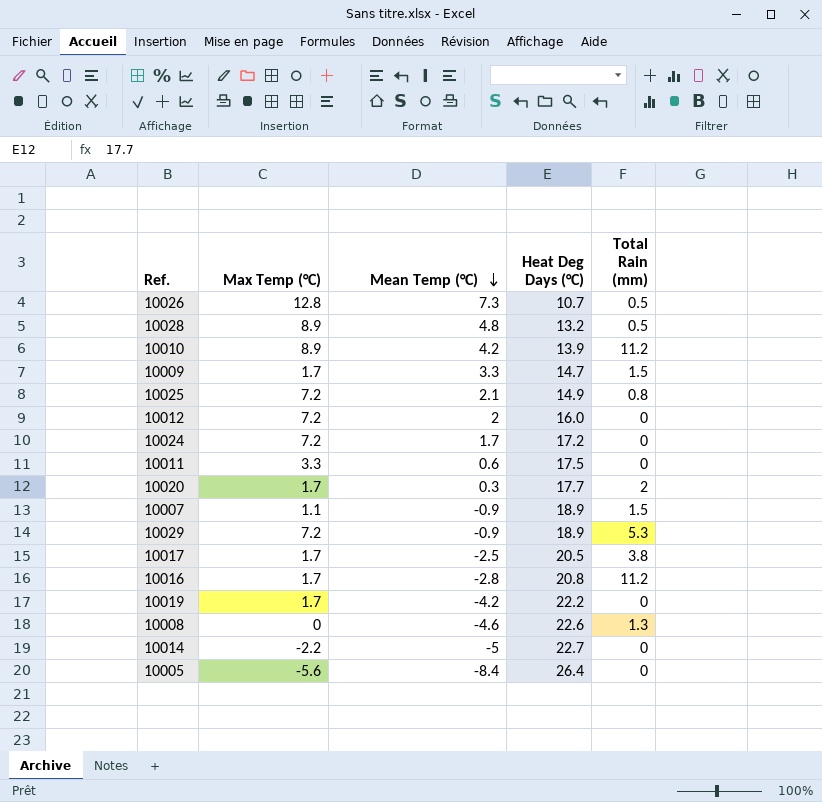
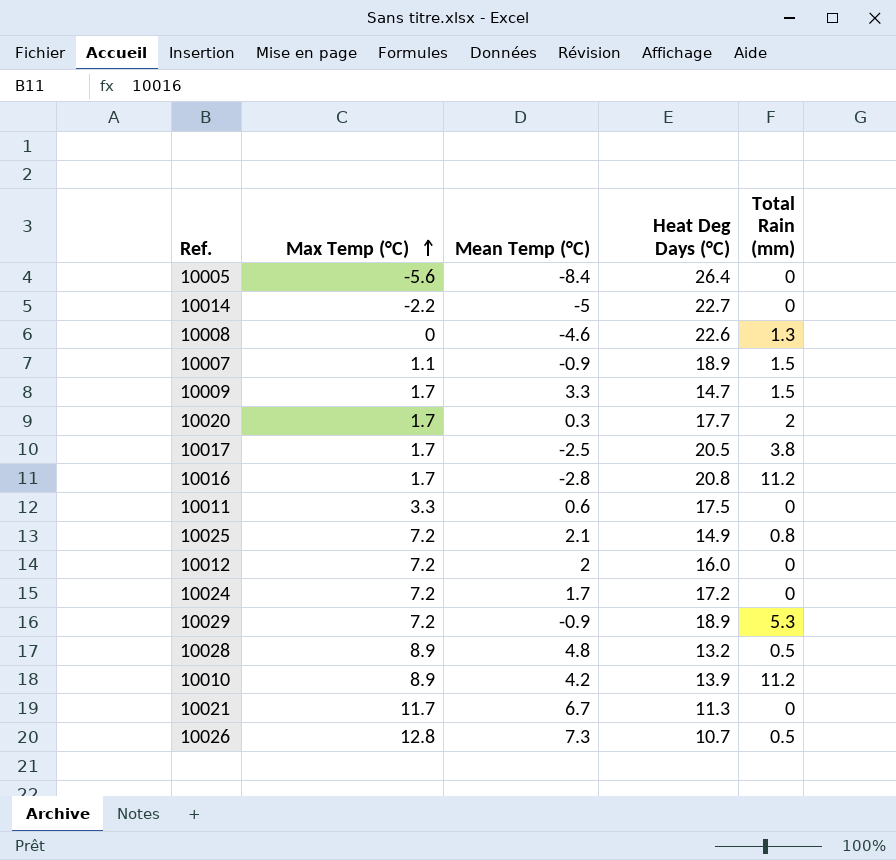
row order: Mean Temp (°C) descending -> Max Temp (°C) ascending
row 10019: 1.7 | -4.2 | 22.2 | 0 -> none
row 10021: none -> 11.7 | 6.7 | 11.3 | 0

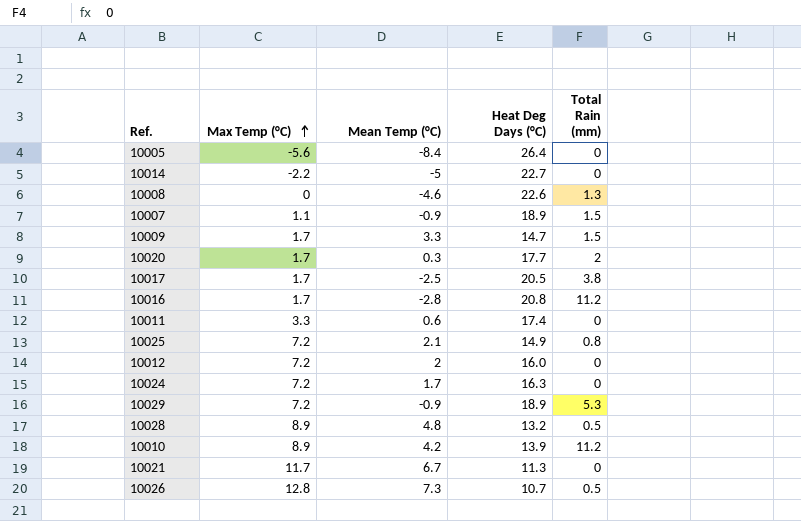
10011 | Heat Deg Days (°C): 17.5 -> 17.4
10024 | Heat Deg Days (°C): 17.2 -> 16.3

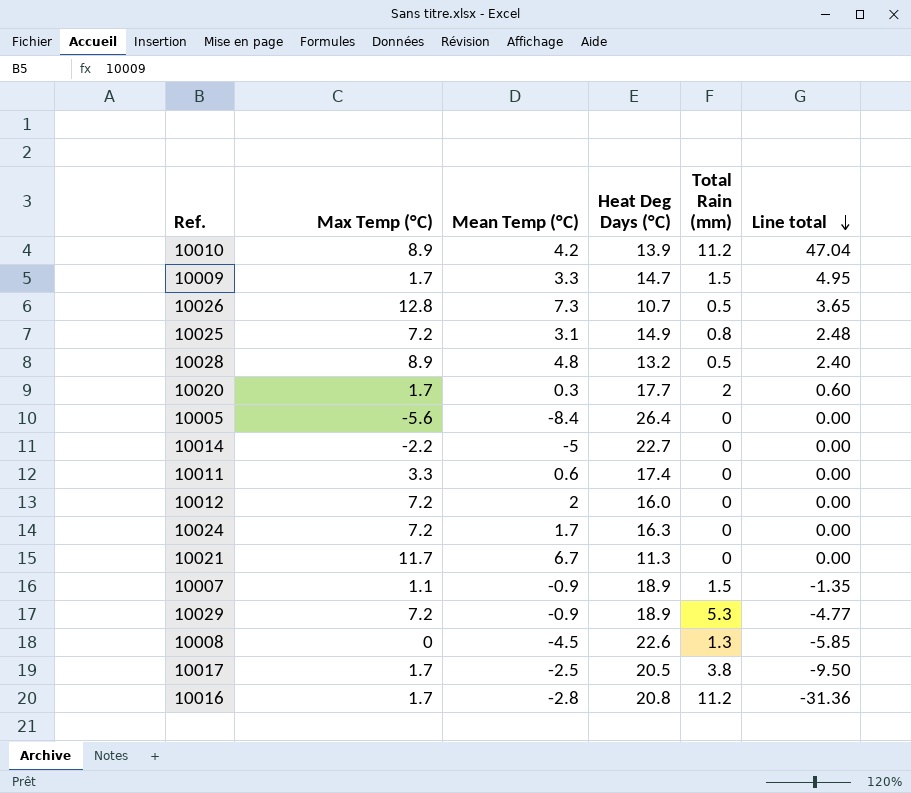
row order: Max Temp (°C) ascending -> Line total descending
column Line total | formula: none -> [Mean Temp (°C)] * [Total Rain (mm)]
10025 | Mean Temp (°C): 2.1 -> 3.1
10008 | Mean Temp (°C): -4.6 -> -4.5

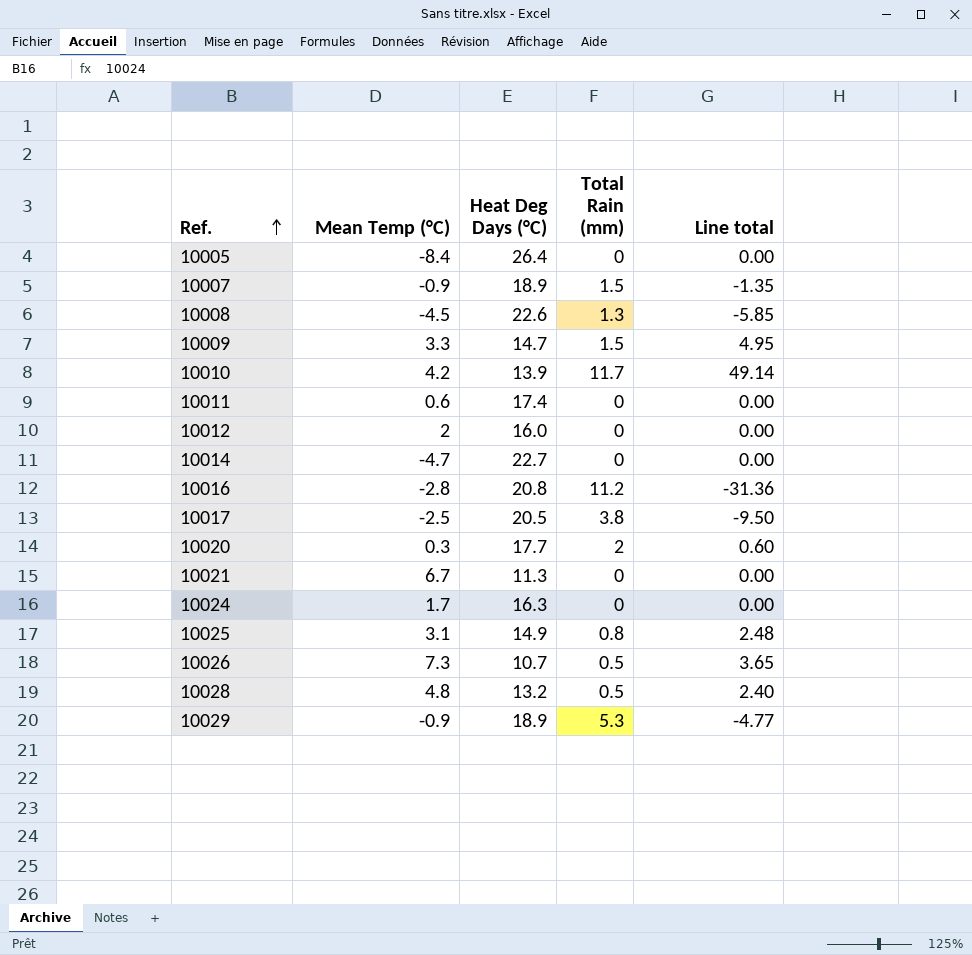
row order: Line total descending -> Ref. ascending
column Max Temp (°C) | position: 2 -> none
10010 | Total Rain (mm): 11.2 -> 11.7
10010 | Line total: 47.04 -> 49.14
10014 | Mean Temp (°C): -5 -> -4.7

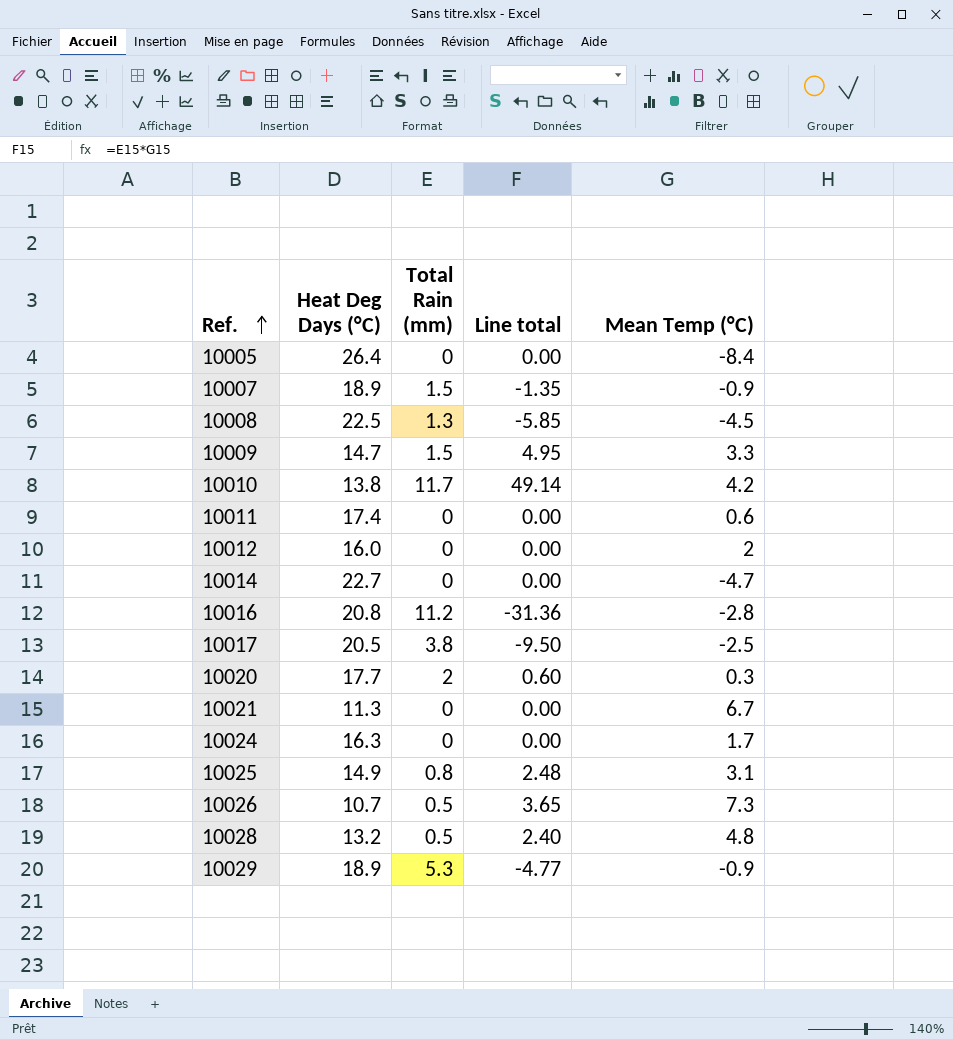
column Mean Temp (°C) | position: 2 -> 5
10008 | Heat Deg Days (°C): 22.6 -> 22.5
10010 | Heat Deg Days (°C): 13.9 -> 13.8

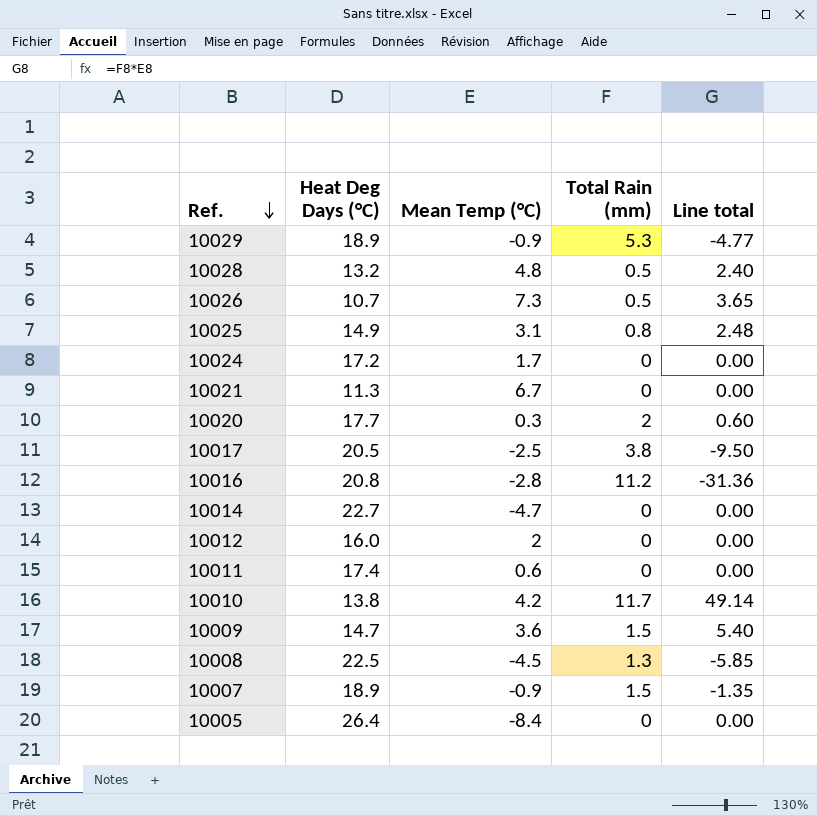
row order: Ref. ascending -> Ref. descending
column Mean Temp (°C) | position: 5 -> 3
10024 | Heat Deg Days (°C): 16.3 -> 17.2
10009 | Mean Temp (°C): 3.3 -> 3.6
10009 | Line total: 4.95 -> 5.40

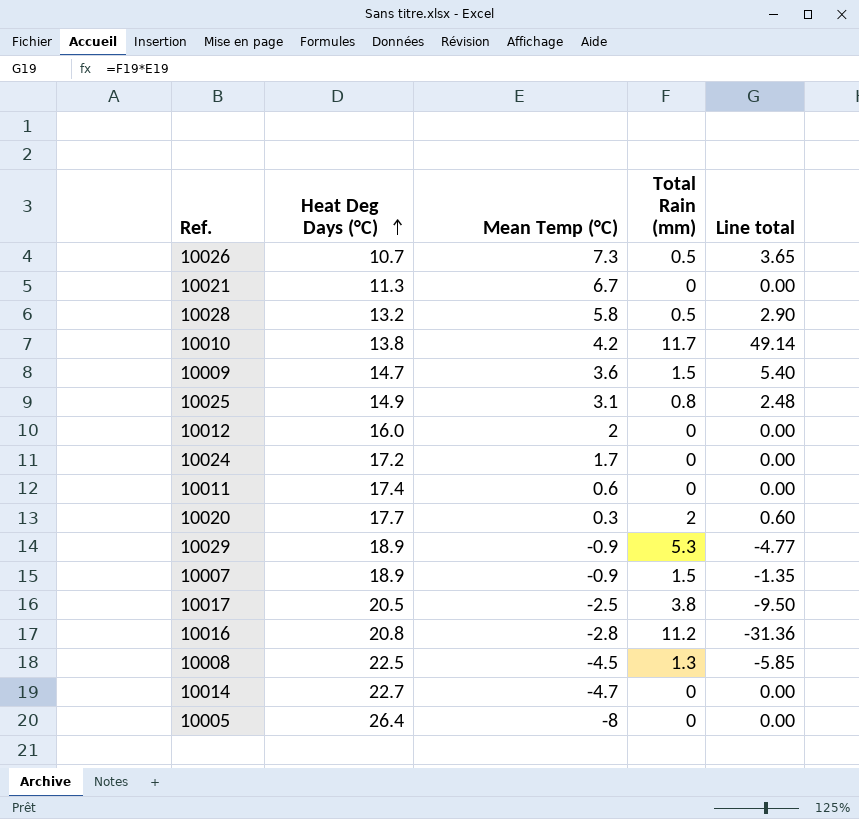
row order: Ref. descending -> Heat Deg Days (°C) ascending
10028 | Mean Temp (°C): 4.8 -> 5.8
10028 | Line total: 2.40 -> 2.90
10005 | Mean Temp (°C): -8.4 -> -8

